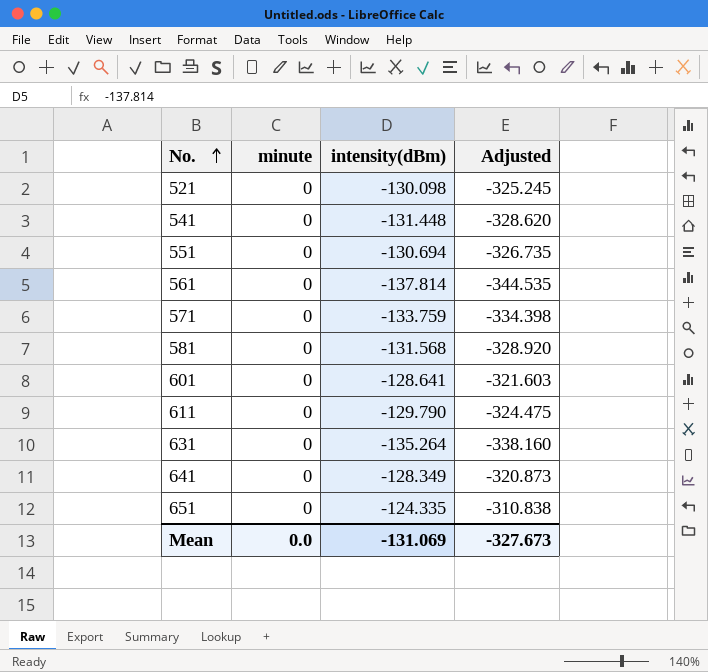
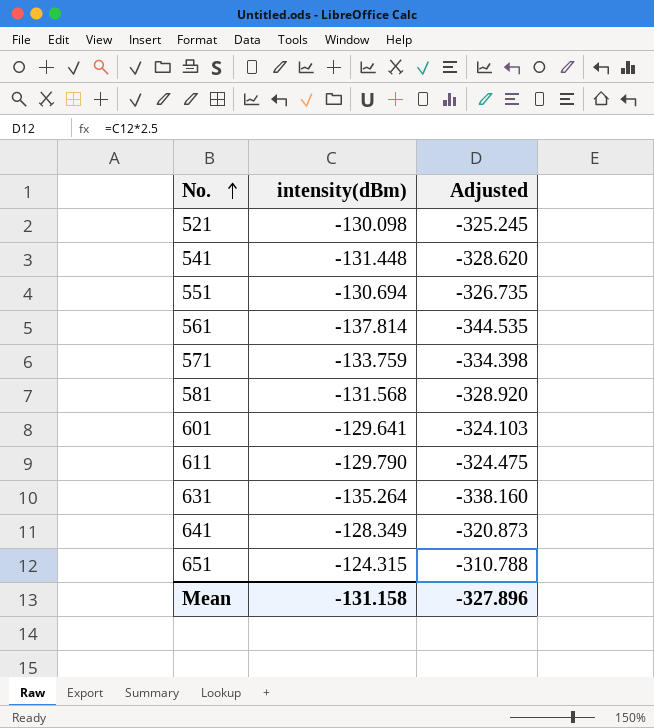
column minute | position: 2 -> none
601 | intensity(dBm): -128.641 -> -129.641
601 | Adjusted: -321.603 -> -324.103
651 | intensity(dBm): -124.335 -> -124.315
651 | Adjusted: -310.838 -> -310.788
Mean | intensity(dBm): -131.069 -> -131.158
Mean | Adjusted: -327.673 -> -327.896

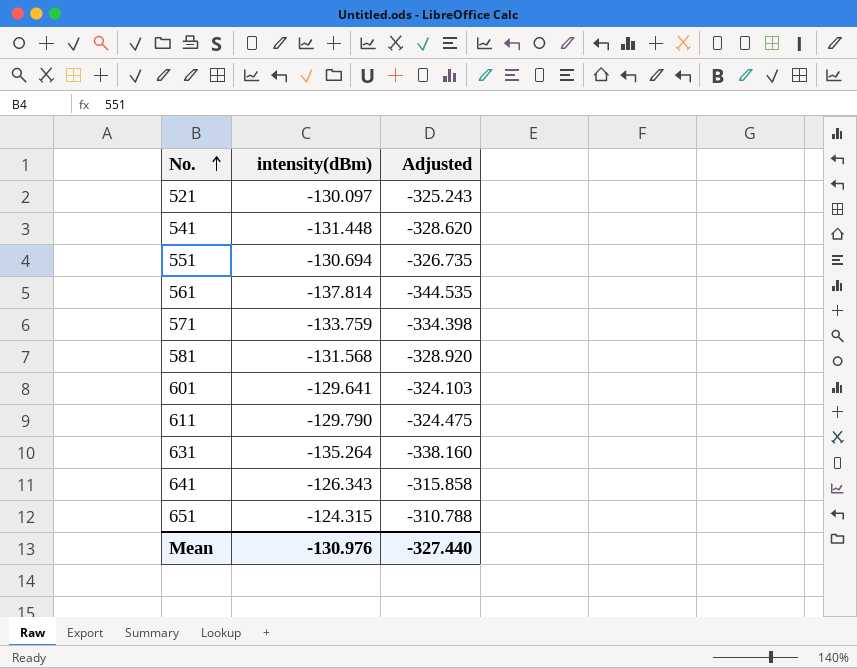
521 | intensity(dBm): -130.098 -> -130.097
521 | Adjusted: -325.245 -> -325.243
641 | intensity(dBm): -128.349 -> -126.343
641 | Adjusted: -320.873 -> -315.858
Mean | intensity(dBm): -131.158 -> -130.976
Mean | Adjusted: -327.896 -> -327.440

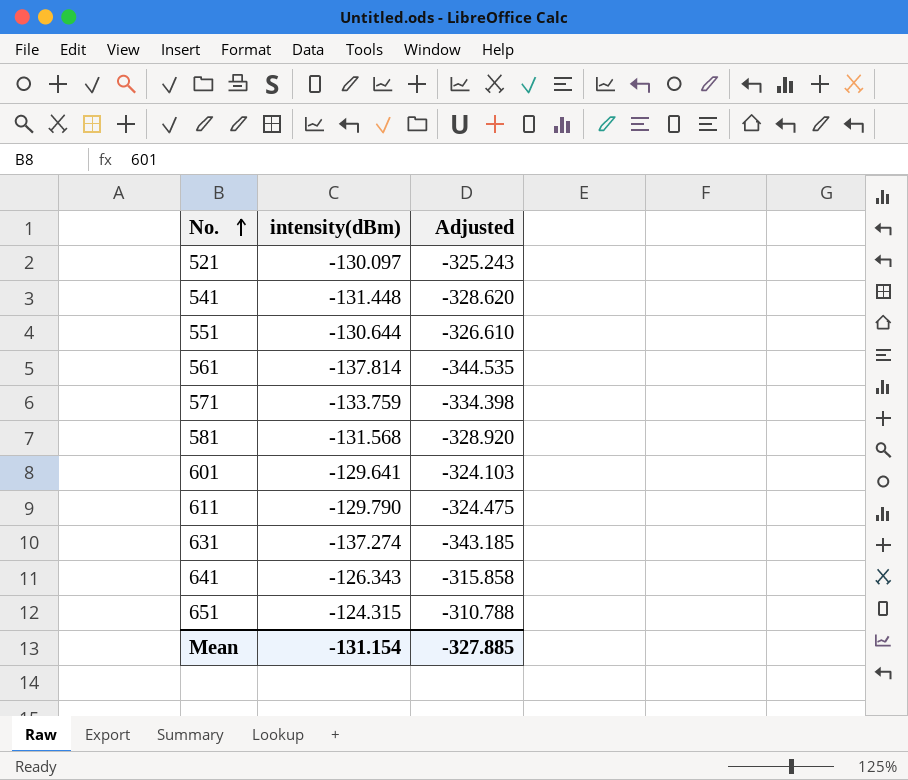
551 | intensity(dBm): -130.694 -> -130.644
551 | Adjusted: -326.735 -> -326.610
631 | intensity(dBm): -135.264 -> -137.274
631 | Adjusted: -338.160 -> -343.185
Mean | intensity(dBm): -130.976 -> -131.154
Mean | Adjusted: -327.440 -> -327.885

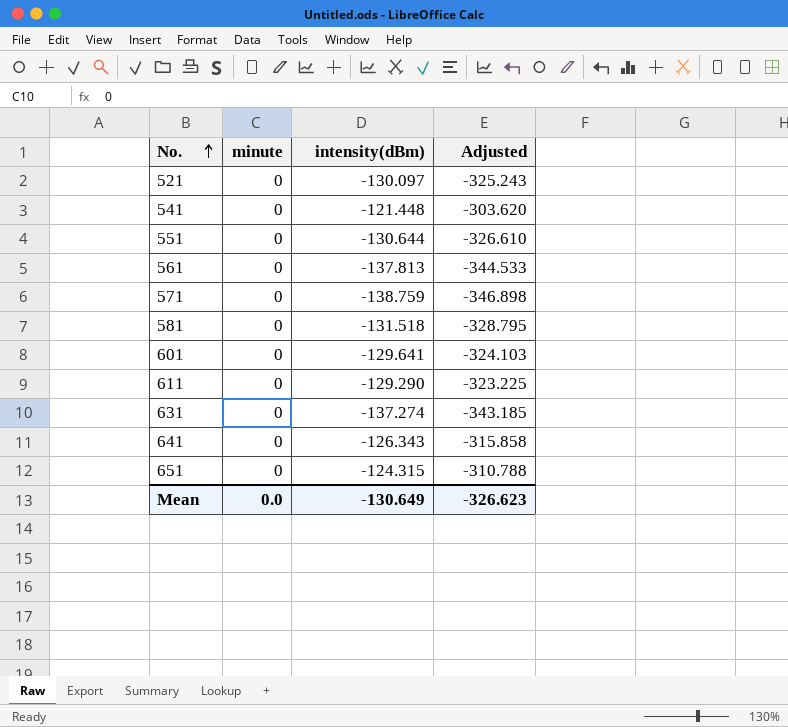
column minute | position: none -> 2
541 | intensity(dBm): -131.448 -> -121.448
541 | Adjusted: -328.620 -> -303.620
561 | intensity(dBm): -137.814 -> -137.813
561 | Adjusted: -344.535 -> -344.533
571 | intensity(dBm): -133.759 -> -138.759
571 | Adjusted: -334.398 -> -346.898
581 | intensity(dBm): -131.568 -> -131.518
581 | Adjusted: -328.920 -> -328.795
611 | intensity(dBm): -129.790 -> -129.290
611 | Adjusted: -324.475 -> -323.225
Mean | intensity(dBm): -131.154 -> -130.649
Mean | Adjusted: -327.885 -> -326.623

